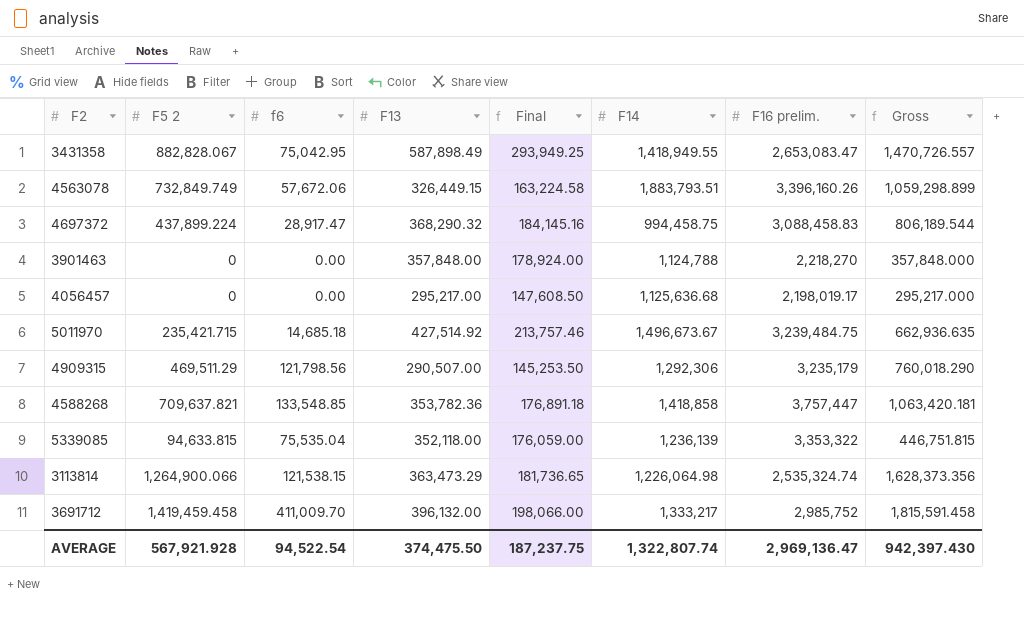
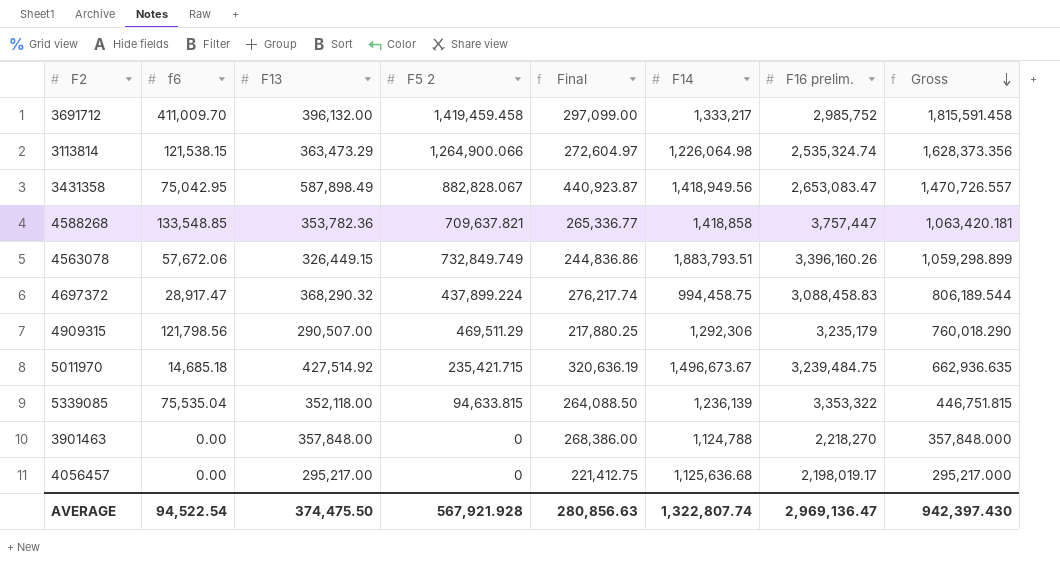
row order: none -> Gross descending
column F5 2 | position: 2 -> 4
column Final | formula: [F13] * 0.5 -> [F13] * 0.75
3431358 | F14: 1,418,949.55 -> 1,418,949.56
AVERAGE | Final: 187,237.75 -> 280,856.63

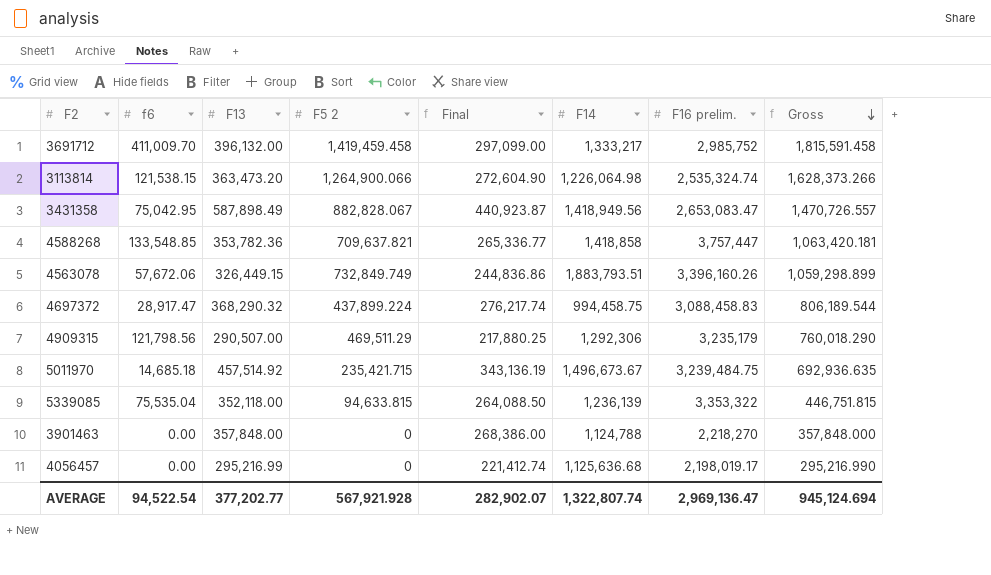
3113814 | F13: 363,473.29 -> 363,473.20
3113814 | Final: 272,604.97 -> 272,604.90
3113814 | Gross: 1,628,373.356 -> 1,628,373.266
5011970 | F13: 427,514.92 -> 457,514.92
5011970 | Final: 320,636.19 -> 343,136.19
5011970 | Gross: 662,936.635 -> 692,936.635
4056457 | F13: 295,217.00 -> 295,216.99
4056457 | Final: 221,412.75 -> 221,412.74
4056457 | Gross: 295,217.000 -> 295,216.990
AVERAGE | F13: 374,475.50 -> 377,202.77
AVERAGE | Final: 280,856.63 -> 282,902.07
AVERAGE | Gross: 942,397.430 -> 945,124.694

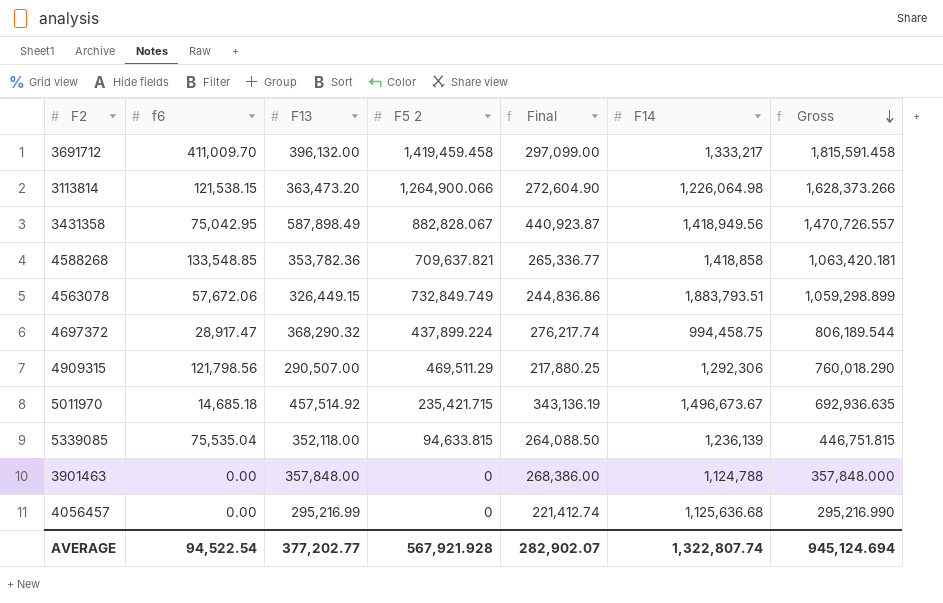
column F16 prelim. | position: 7 -> none

